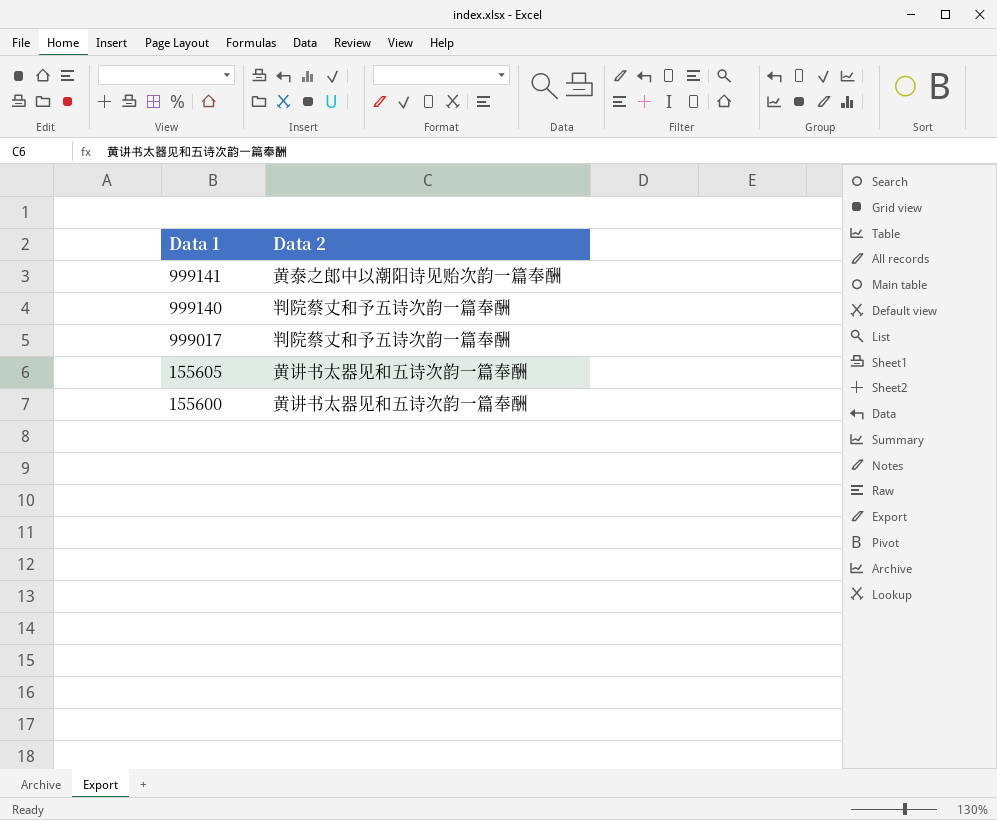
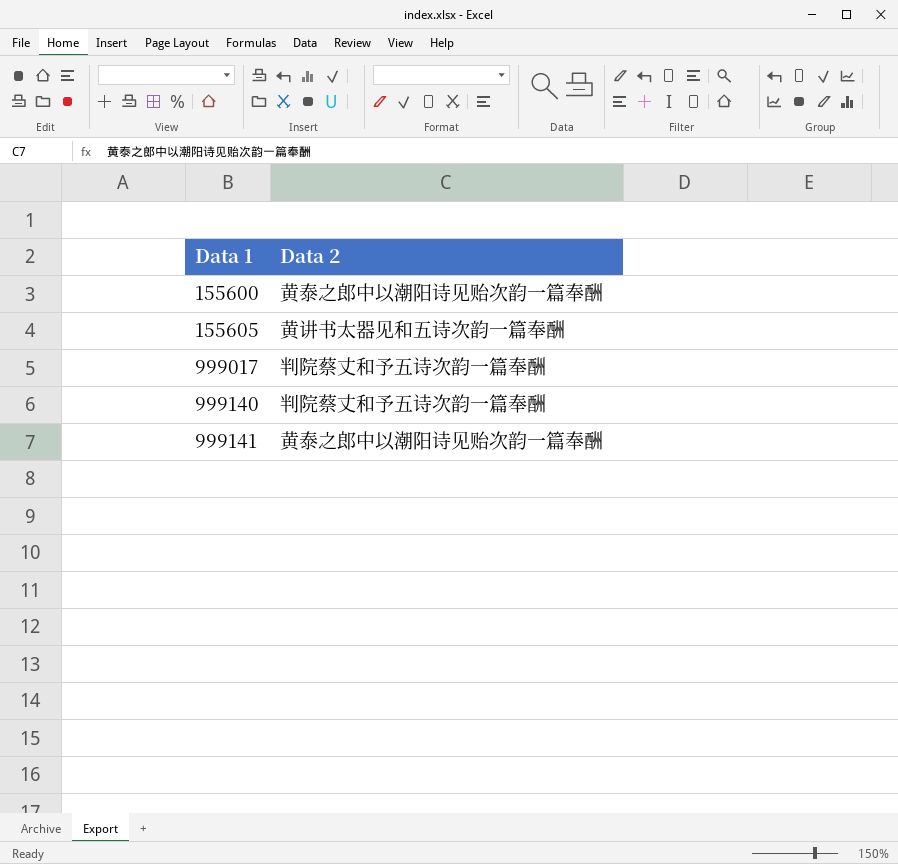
row order: Data 1 descending -> Data 1 ascending
155600 | Data 2: 黄讲书太器见和五诗次韵一篇奉酬 -> 黄泰之郎中以潮阳诗见贻次韵一篇奉酬

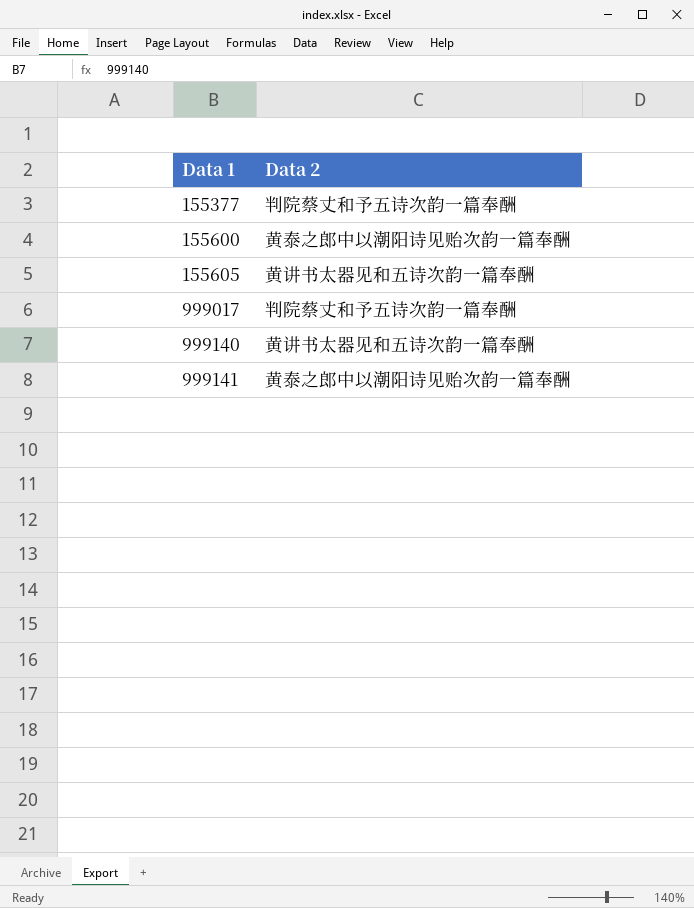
row 155377: none -> 判院蔡丈和予五诗次韵一篇奉酬
999140 | Data 2: 判院蔡丈和予五诗次韵一篇奉酬 -> 黄讲书太器见和五诗次韵一篇奉酬

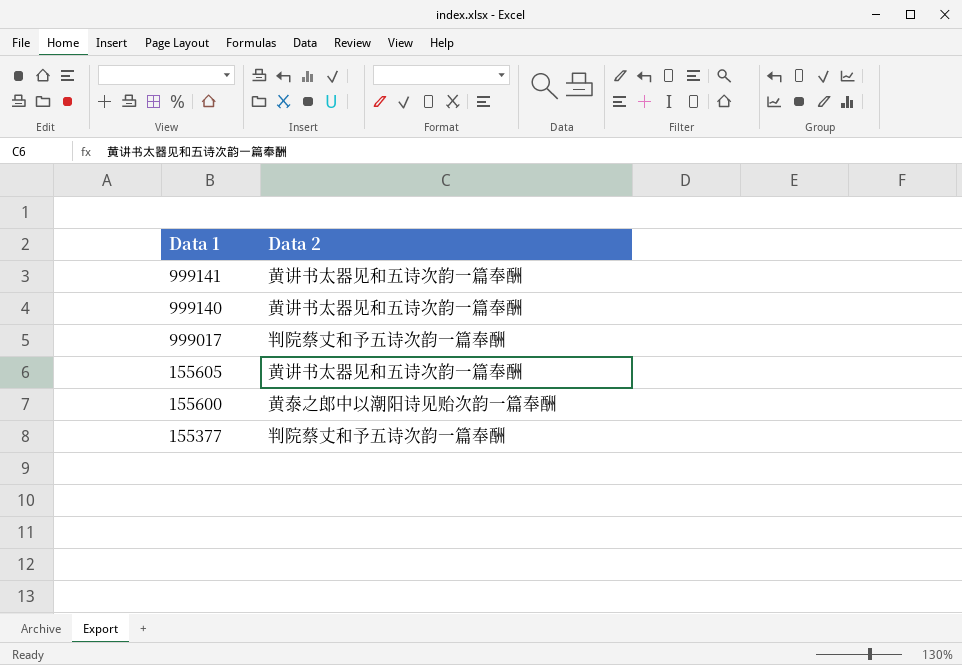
row order: Data 1 ascending -> Data 1 descending
999141 | Data 2: 黄泰之郎中以潮阳诗见贻次韵一篇奉酬 -> 黄讲书太器见和五诗次韵一篇奉酬

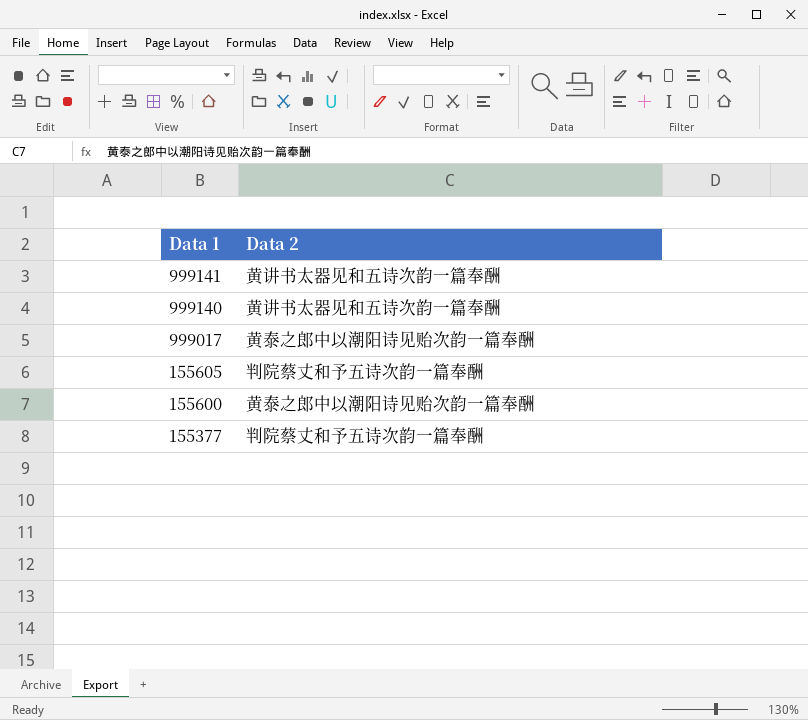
999017 | Data 2: 判院蔡丈和予五诗次韵一篇奉酬 -> 黄泰之郎中以潮阳诗见贻次韵一篇奉酬
155605 | Data 2: 黄讲书太器见和五诗次韵一篇奉酬 -> 判院蔡丈和予五诗次韵一篇奉酬

